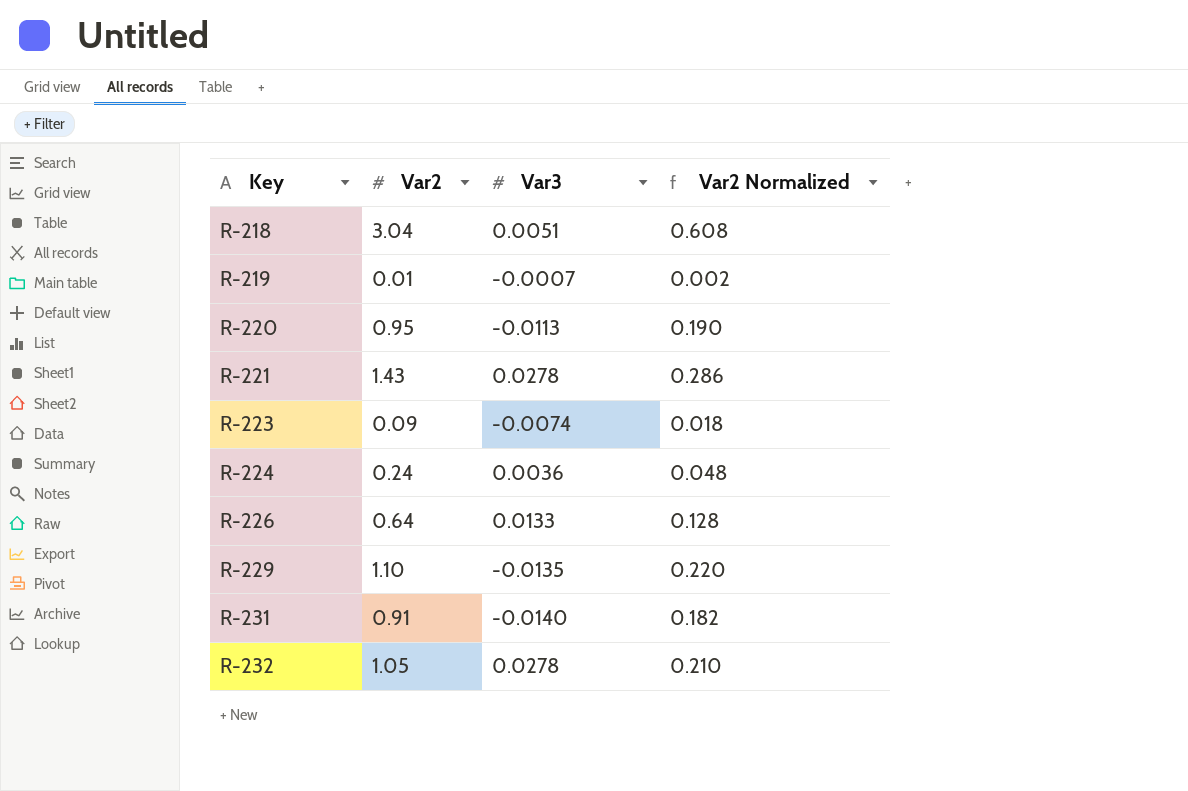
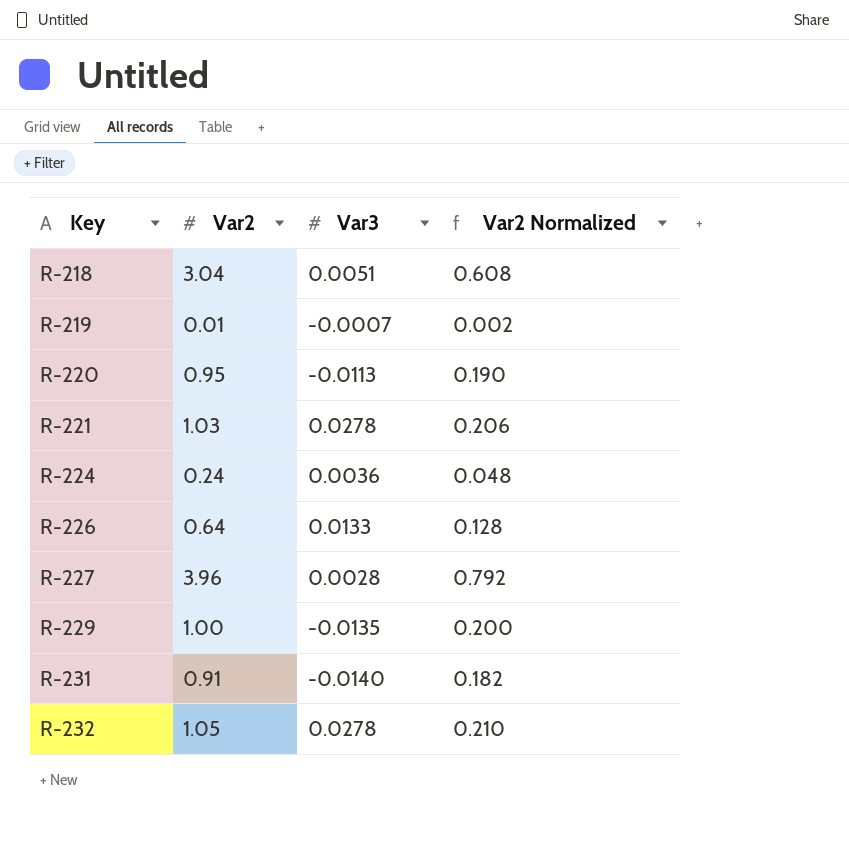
row R-223: 0.09 | -0.0074 | 0.018 -> none
R-221 | Var2: 1.43 -> 1.03
R-221 | Var2 Normalized: 0.286 -> 0.206
row R-227: none -> 3.96 | 0.0028 | 0.792
R-229 | Var2: 1.10 -> 1.00
R-229 | Var2 Normalized: 0.220 -> 0.200

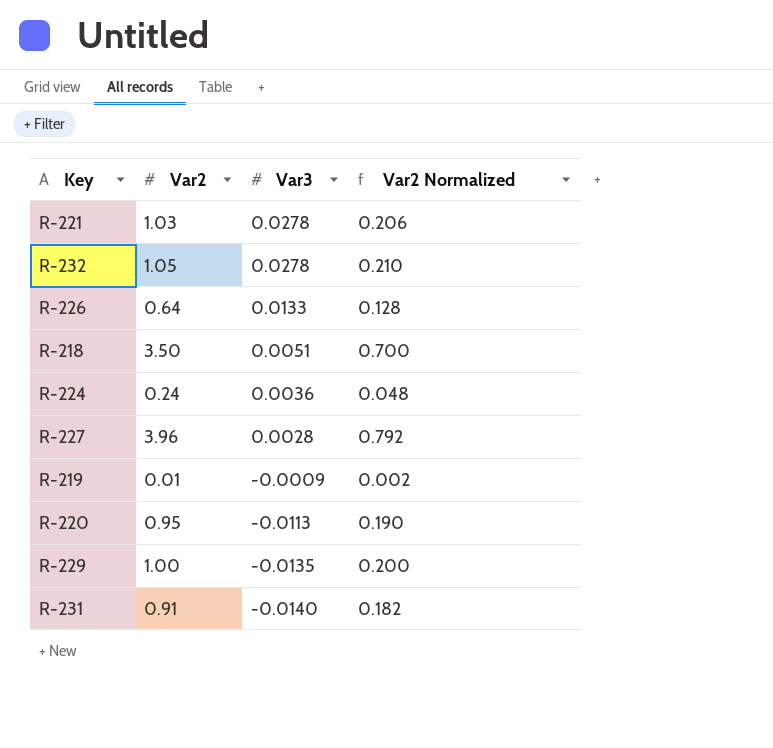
row order: Key ascending -> Var3 descending
R-218 | Var2: 3.04 -> 3.50
R-218 | Var2 Normalized: 0.608 -> 0.700
R-219 | Var3: -0.0007 -> -0.0009

